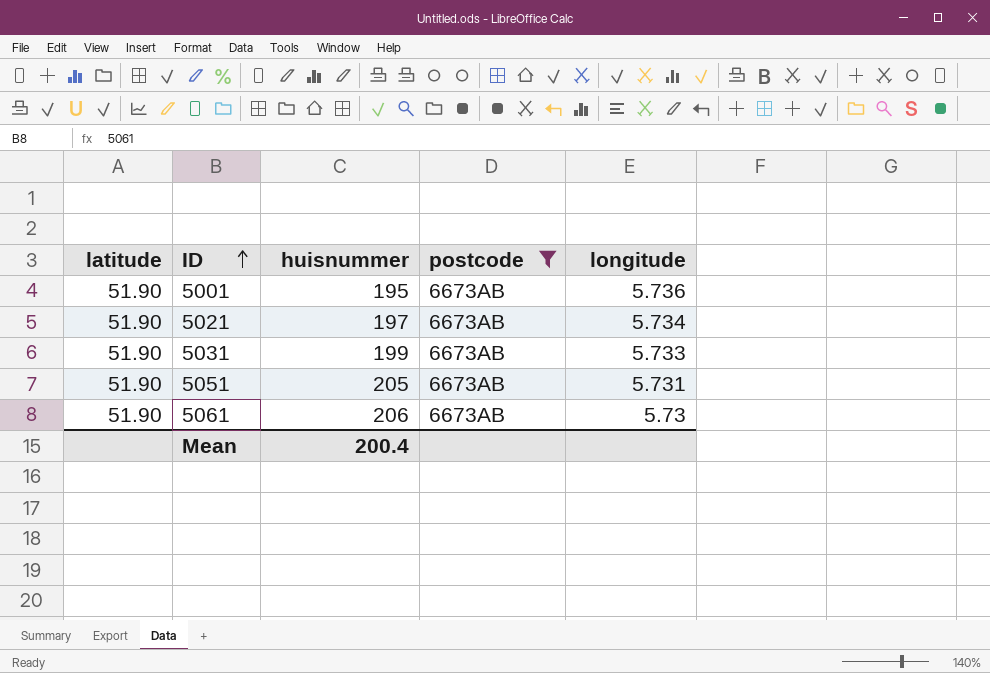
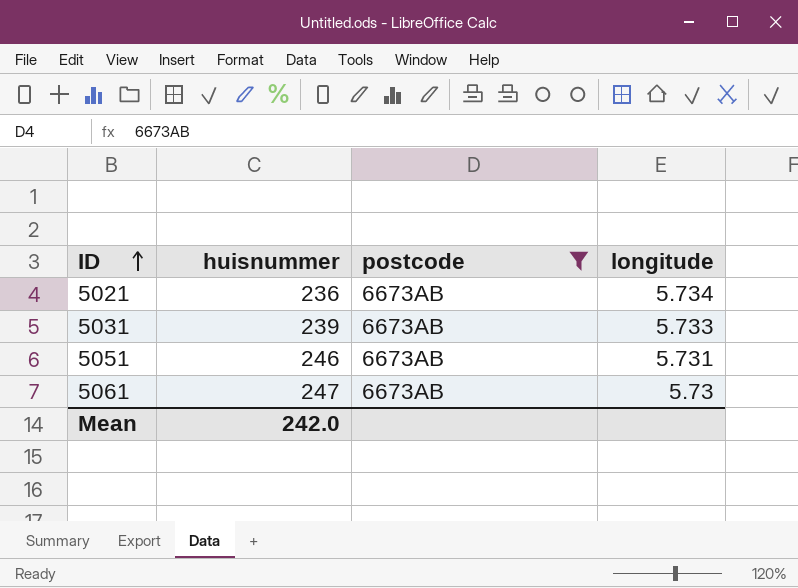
column latitude | position: 1 -> none
row 5001: 51.90 | 195 | 6673AB | 5.736 -> none
5021 | huisnummer: 197 -> 236
5031 | huisnummer: 199 -> 239
5051 | huisnummer: 205 -> 246
5061 | huisnummer: 206 -> 247
Mean | huisnummer: 200.4 -> 242.0

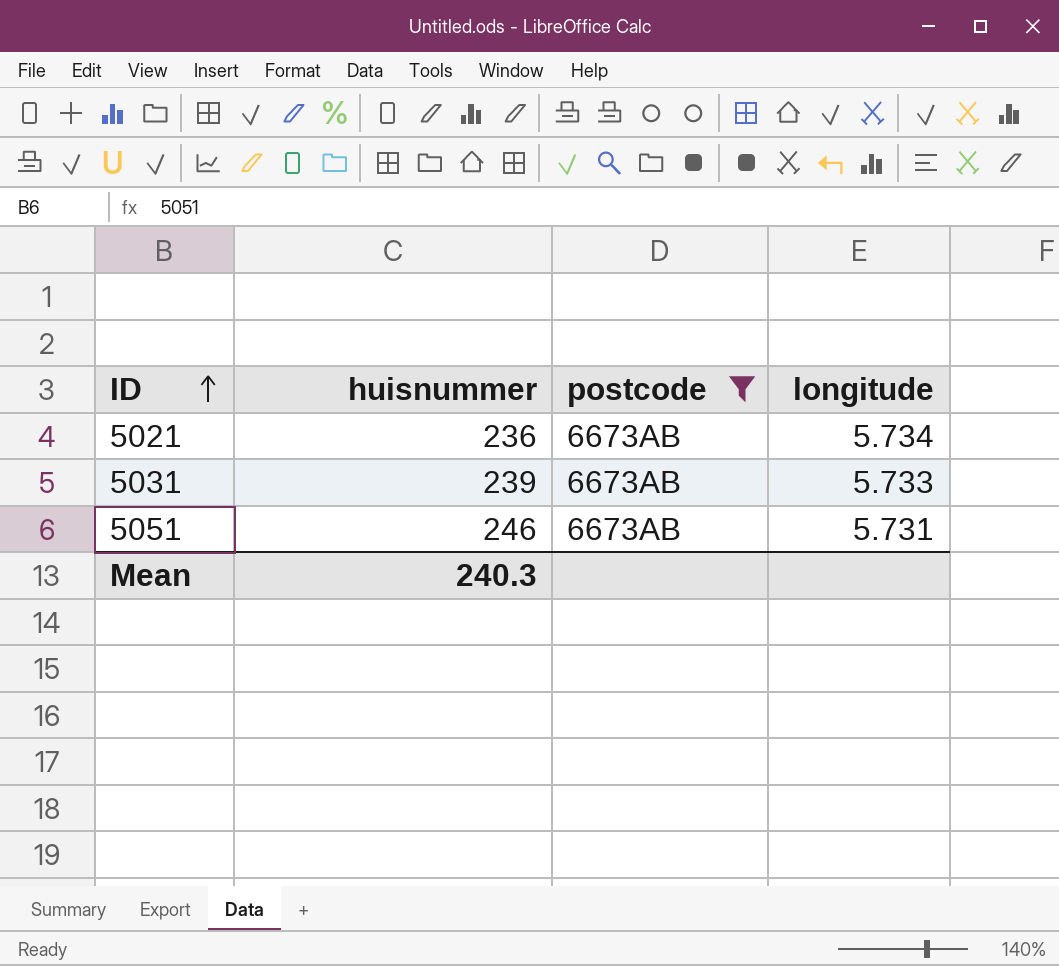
row 5061: 247 | 6673AB | 5.73 -> none
Mean | huisnummer: 242.0 -> 240.3

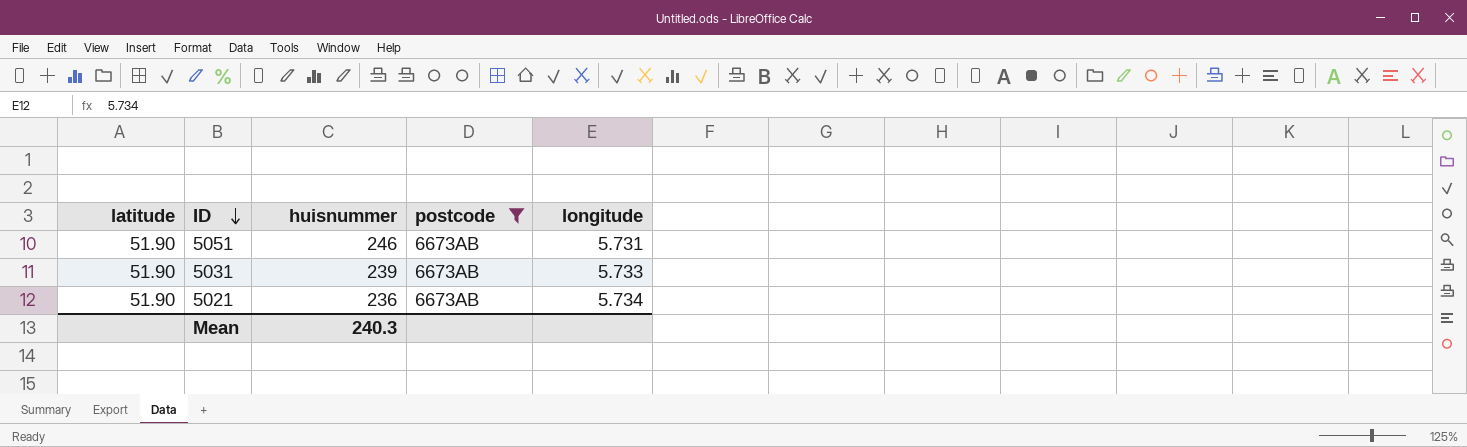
row order: ID ascending -> ID descending
column latitude | position: none -> 1

